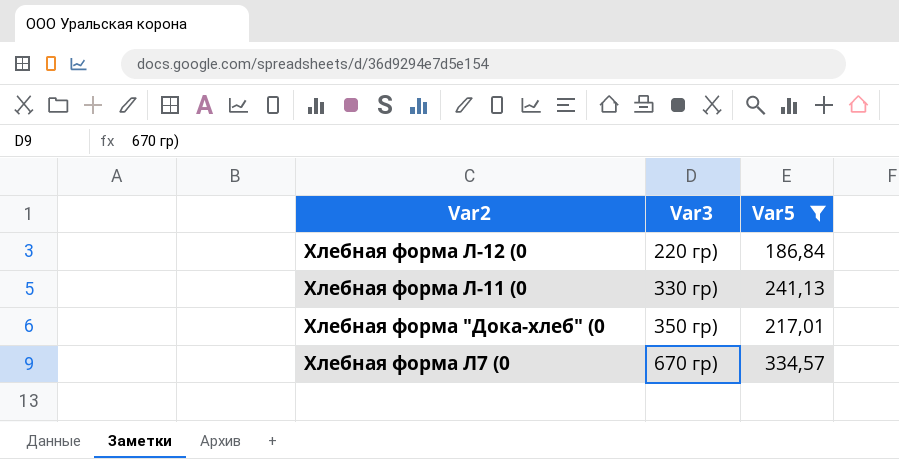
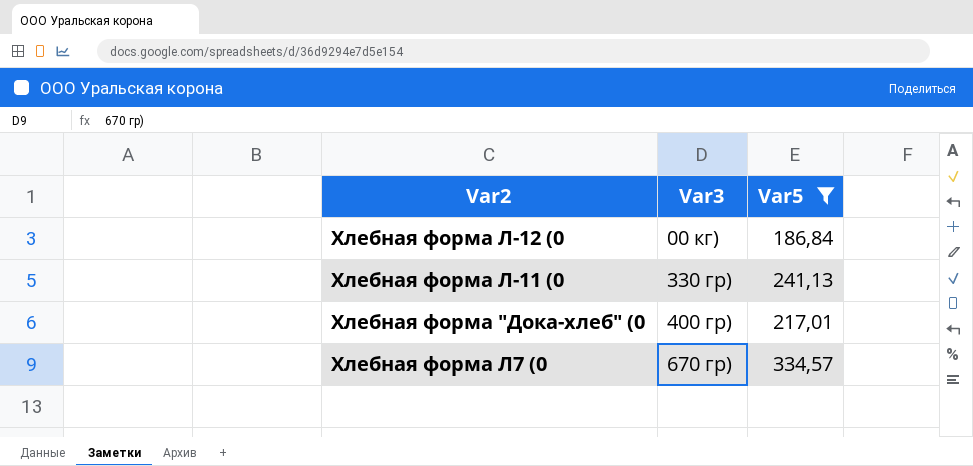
Хлебная форма Л-12 (0 | Var3: 220 гр) -> 00 кг)
Хлебная форма "Дока-хлеб" (0 | Var3: 350 гр) -> 400 гр)

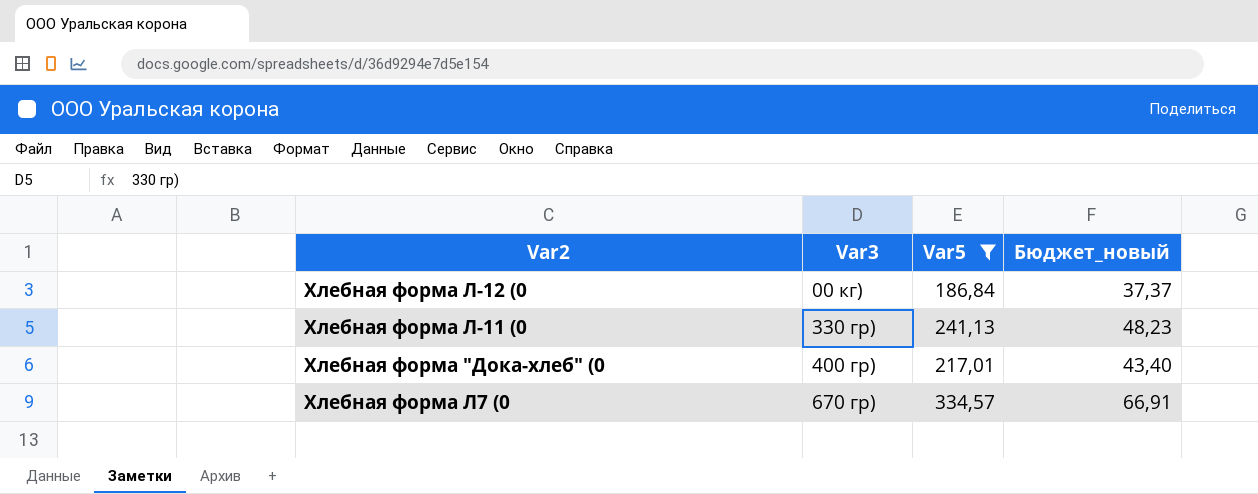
column Бюджет_новый | formula: none -> [Var5] * 0,2

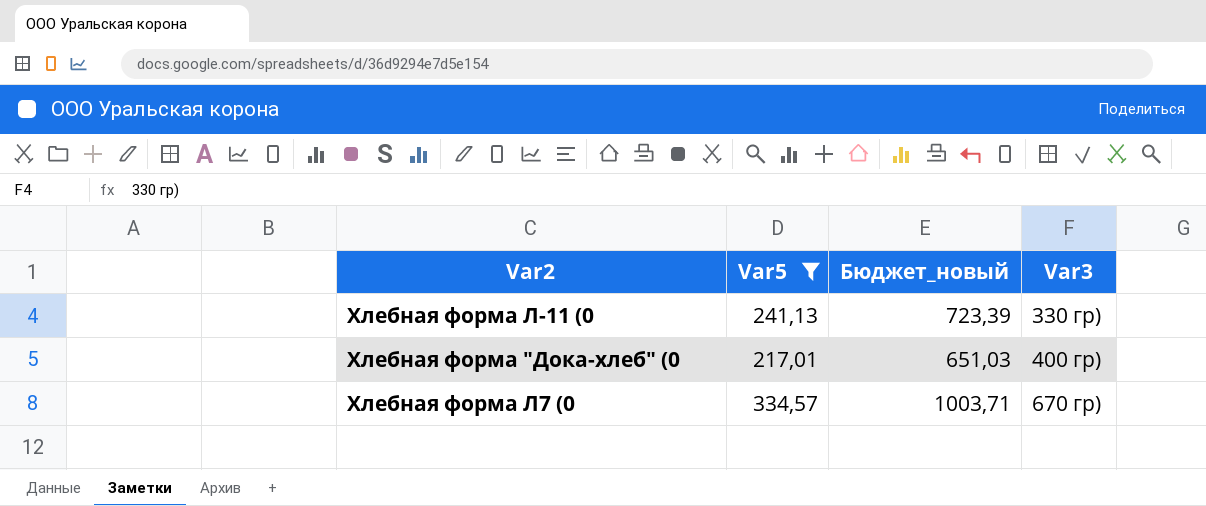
column Бюджет_новый | formula: [Var5] * 0,2 -> [Var5] * 3
column Var3 | position: 2 -> 4
row Хлебная форма Л-12 (0: 00 кг) | 186,84 | 37,37 -> none

